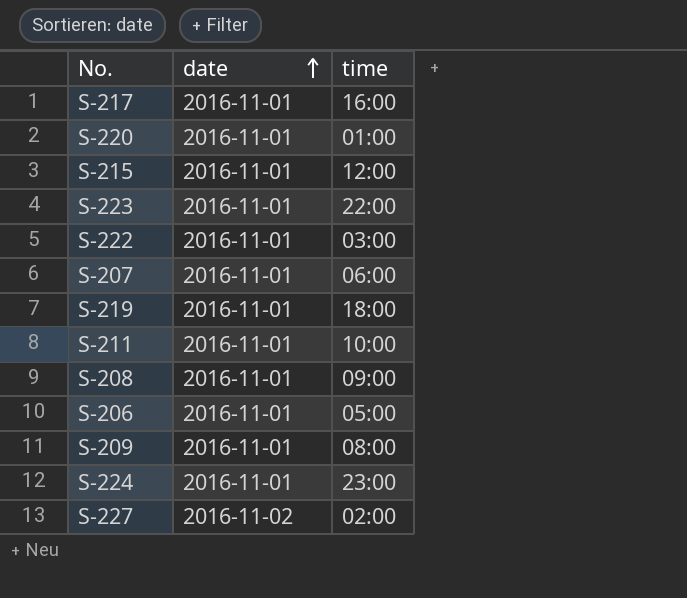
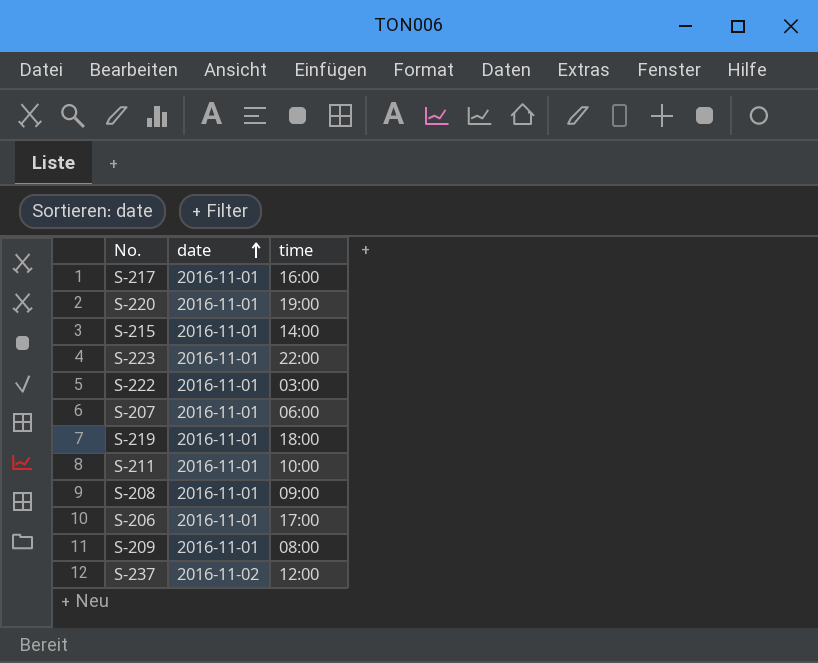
row S-224: 2016-11-01 | 23:00 -> none
row S-227: 2016-11-02 | 02:00 -> none
S-220 | time: 01:00 -> 19:00
S-215 | time: 12:00 -> 14:00
S-206 | time: 05:00 -> 17:00
row S-237: none -> 2016-11-02 | 12:00

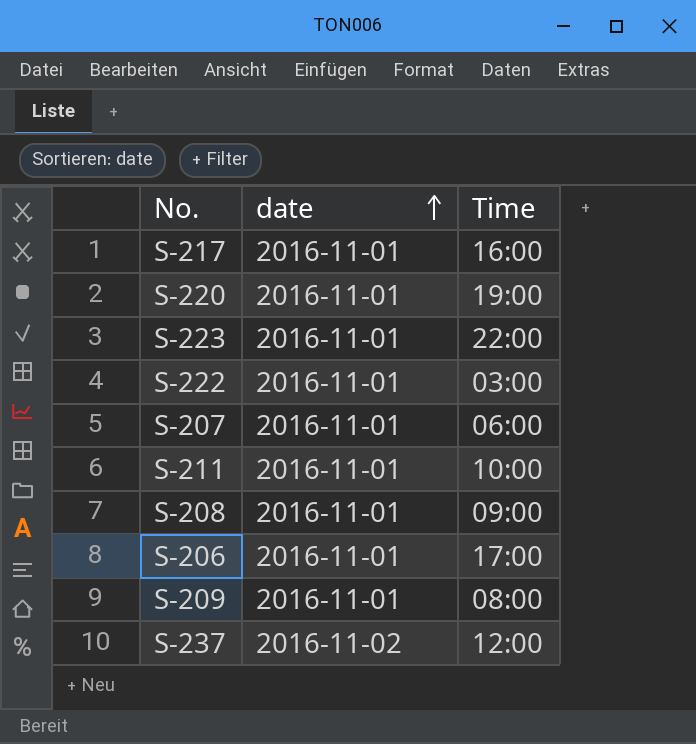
column name: time -> Time
row S-215: 2016-11-01 | 14:00 -> none
row S-219: 2016-11-01 | 18:00 -> none

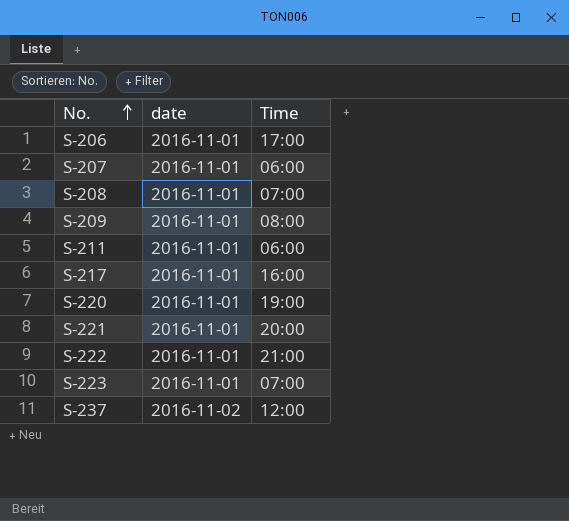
row order: date ascending -> No. ascending
S-208 | Time: 09:00 -> 07:00
S-211 | Time: 10:00 -> 06:00
row S-221: none -> 2016-11-01 | 20:00
S-222 | Time: 03:00 -> 21:00
S-223 | Time: 22:00 -> 07:00

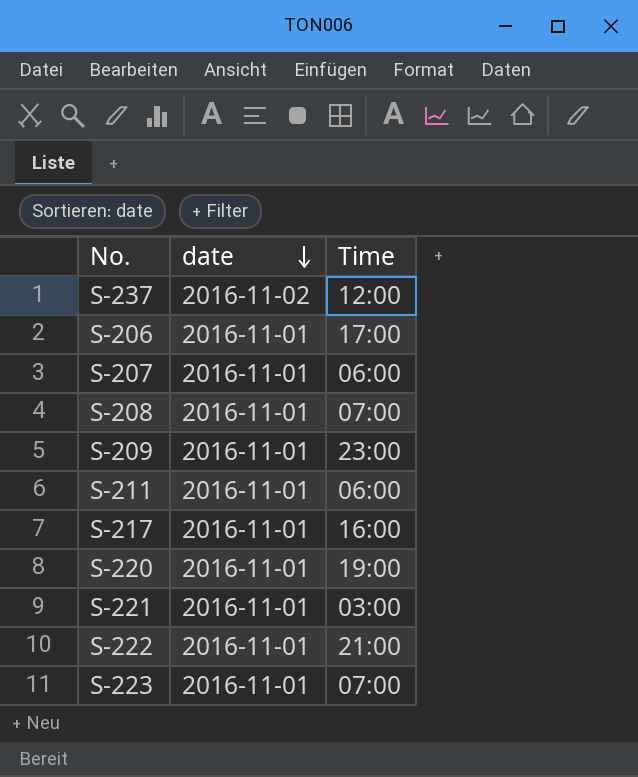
row order: No. ascending -> date descending
S-209 | Time: 08:00 -> 23:00
S-221 | Time: 20:00 -> 03:00

